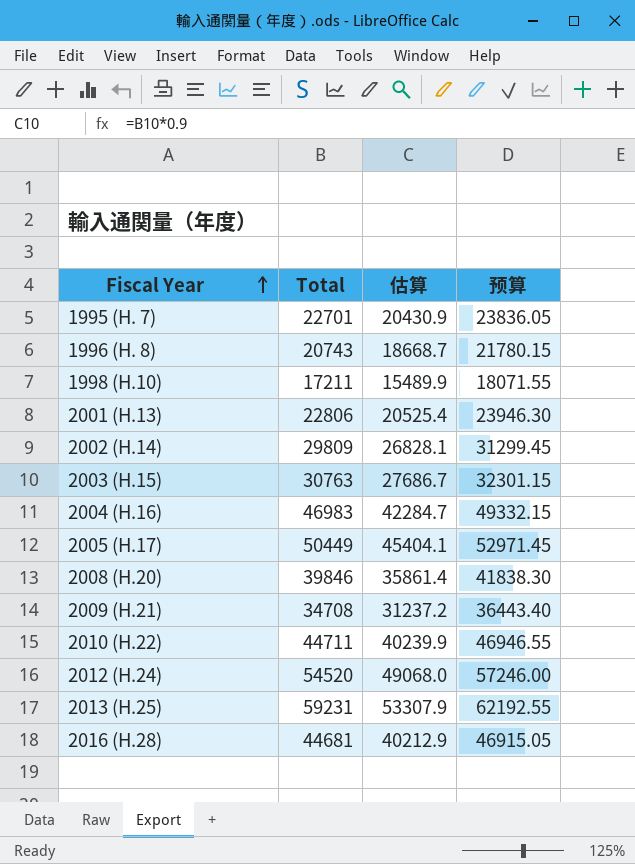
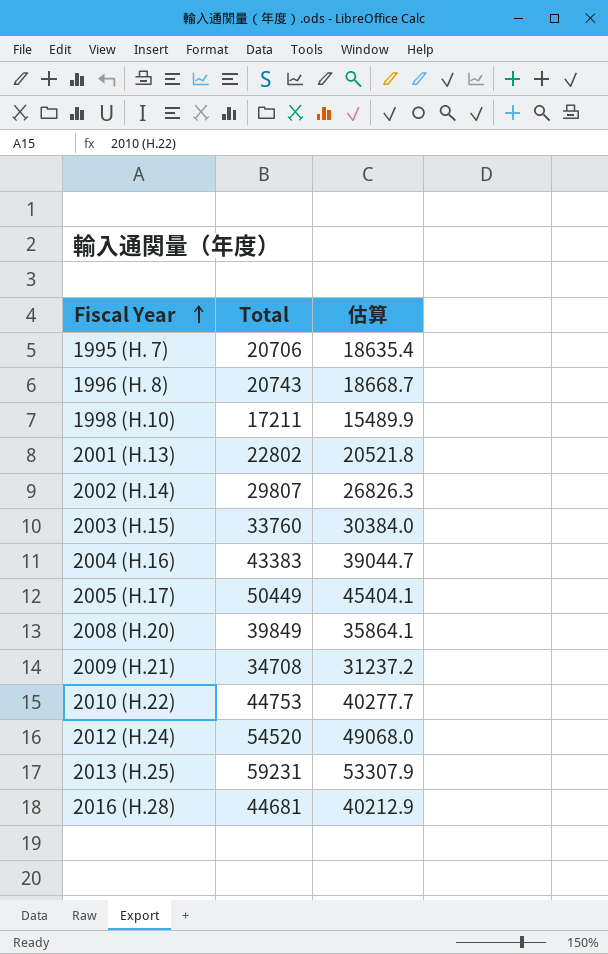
column 预算 | formula: [Total] * 1.05 -> none
1995 (H. 7) | Total: 22701 -> 20706
1995 (H. 7) | 估算: 20430.9 -> 18635.4
2001 (H.13) | Total: 22806 -> 22802
2001 (H.13) | 估算: 20525.4 -> 20521.8
2002 (H.14) | Total: 29809 -> 29807
2002 (H.14) | 估算: 26828.1 -> 26826.3
2003 (H.15) | Total: 30763 -> 33760
2003 (H.15) | 估算: 27686.7 -> 30384.0
2004 (H.16) | Total: 46983 -> 43383
2004 (H.16) | 估算: 42284.7 -> 39044.7
2008 (H.20) | Total: 39846 -> 39849
2008 (H.20) | 估算: 35861.4 -> 35864.1
2010 (H.22) | Total: 44711 -> 44753
2010 (H.22) | 估算: 40239.9 -> 40277.7

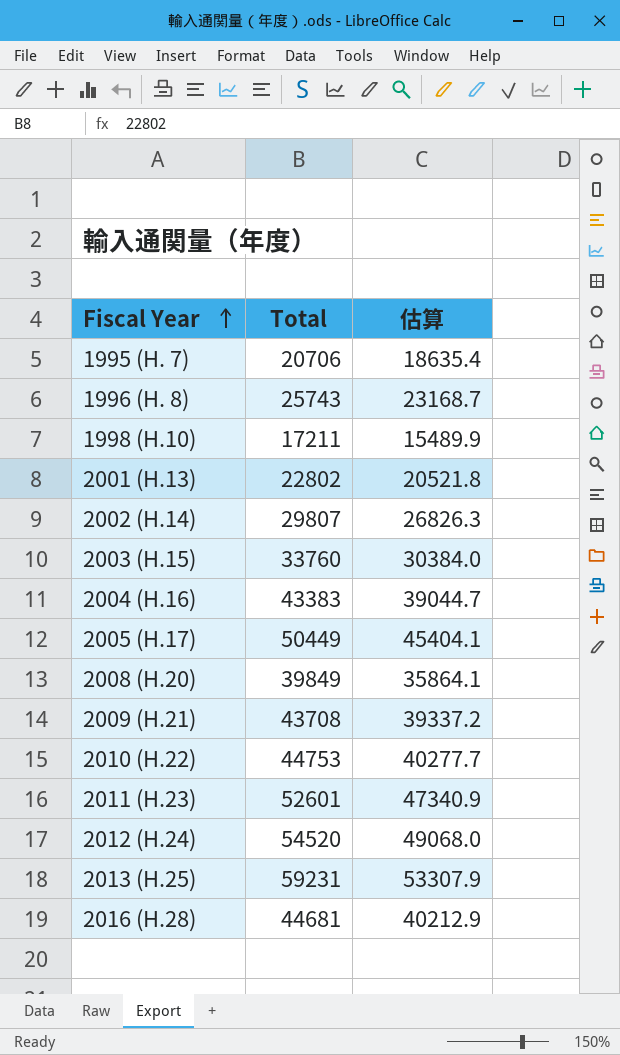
1996 (H. 8) | Total: 20743 -> 25743
1996 (H. 8) | 估算: 18668.7 -> 23168.7
2009 (H.21) | Total: 34708 -> 43708
2009 (H.21) | 估算: 31237.2 -> 39337.2
row 2011 (H.23): none -> 52601 | 47340.9

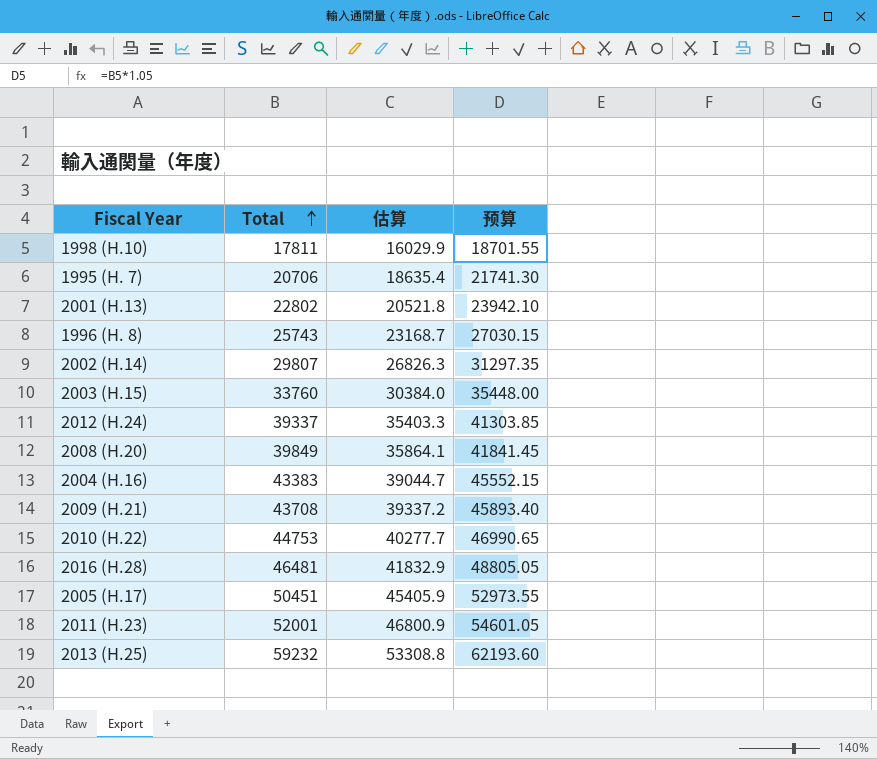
row order: Fiscal Year ascending -> Total ascending
column 预算 | formula: none -> [Total] * 1.05
1998 (H.10) | Total: 17211 -> 17811
1998 (H.10) | 估算: 15489.9 -> 16029.9
2012 (H.24) | Total: 54520 -> 39337
2012 (H.24) | 估算: 49068.0 -> 35403.3
2016 (H.28) | Total: 44681 -> 46481
2016 (H.28) | 估算: 40212.9 -> 41832.9
2005 (H.17) | Total: 50449 -> 50451
2005 (H.17) | 估算: 45404.1 -> 45405.9
2011 (H.23) | Total: 52601 -> 52001
2011 (H.23) | 估算: 47340.9 -> 46800.9
2013 (H.25) | Total: 59231 -> 59232
2013 (H.25) | 估算: 53307.9 -> 53308.8

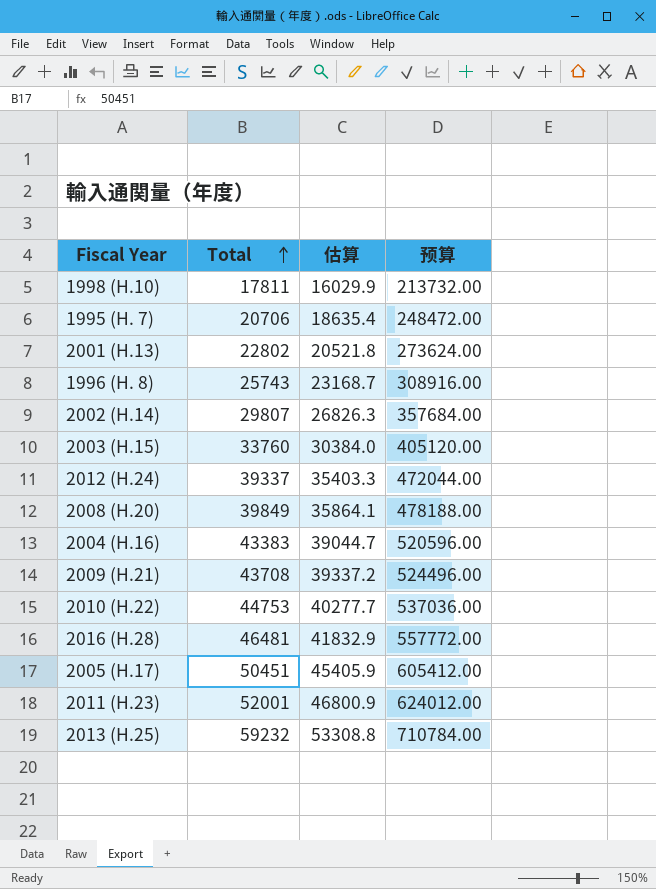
column 预算 | formula: [Total] * 1.05 -> [Total] * 12

